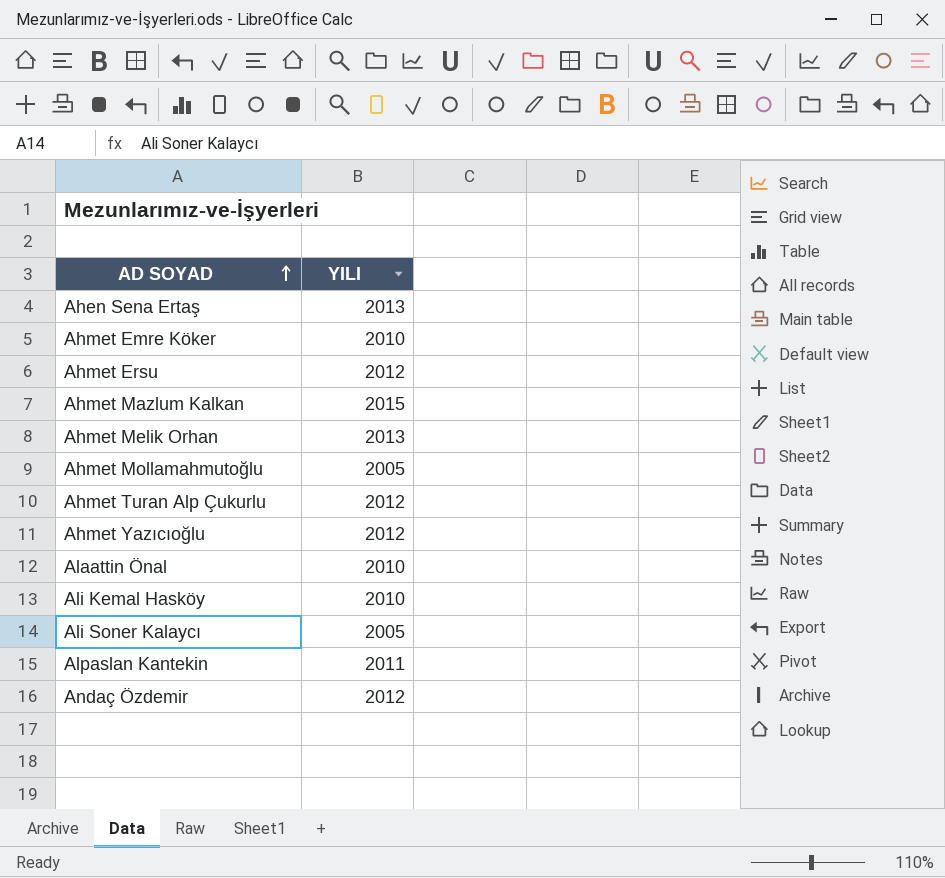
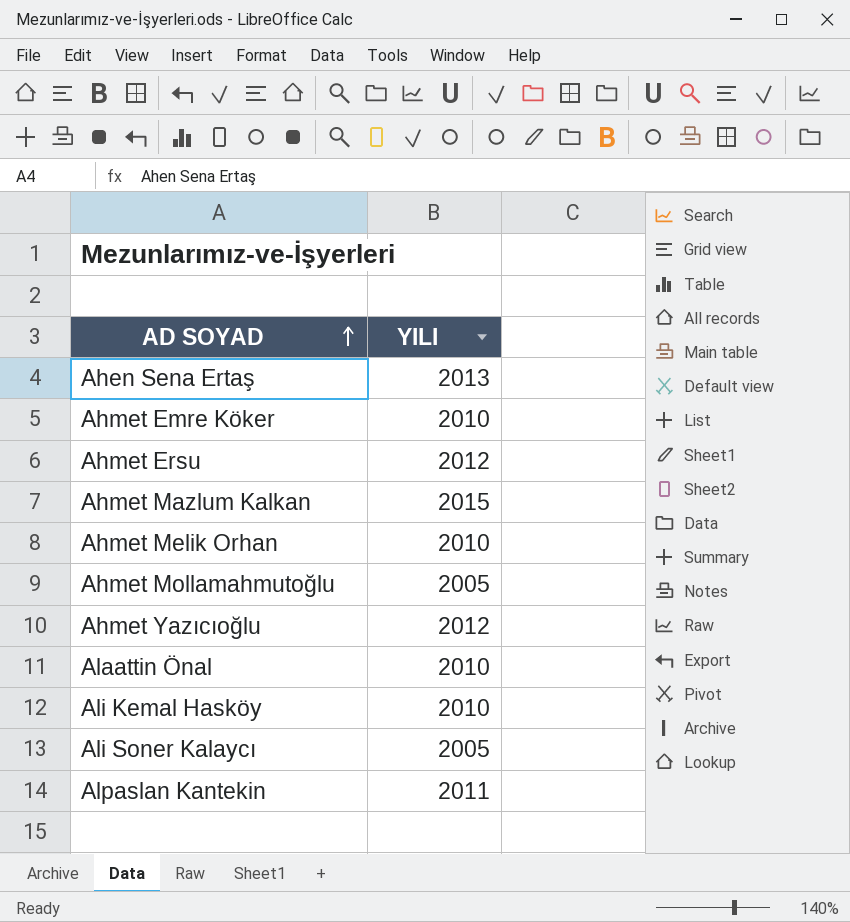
row Ahmet Turan Alp Çukurlu: 2012 -> none
row Andaç Özdemir: 2012 -> none
Ahmet Melik Orhan | YILI: 2013 -> 2010

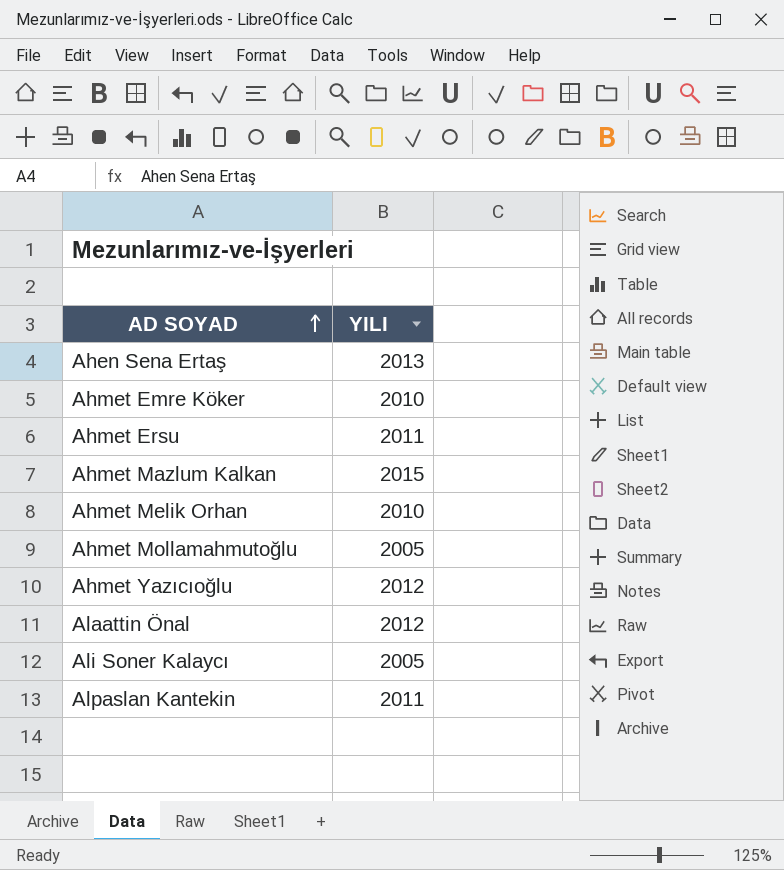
row Ali Kemal Hasköy: 2010 -> none
Ahmet Ersu | YILI: 2012 -> 2011
Alaattin Önal | YILI: 2010 -> 2012

